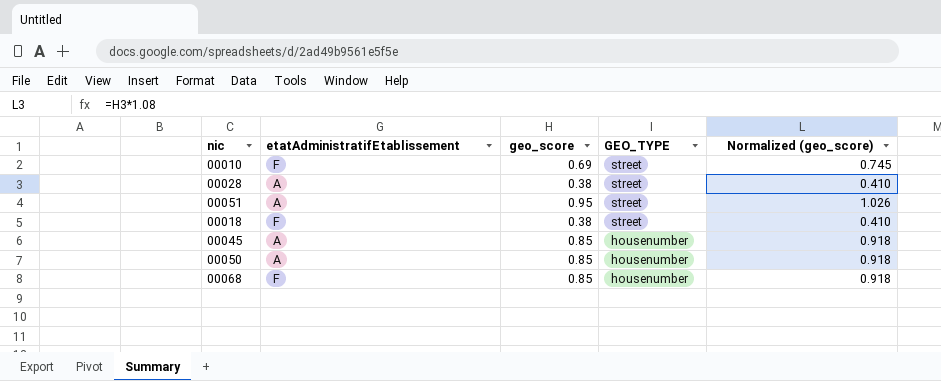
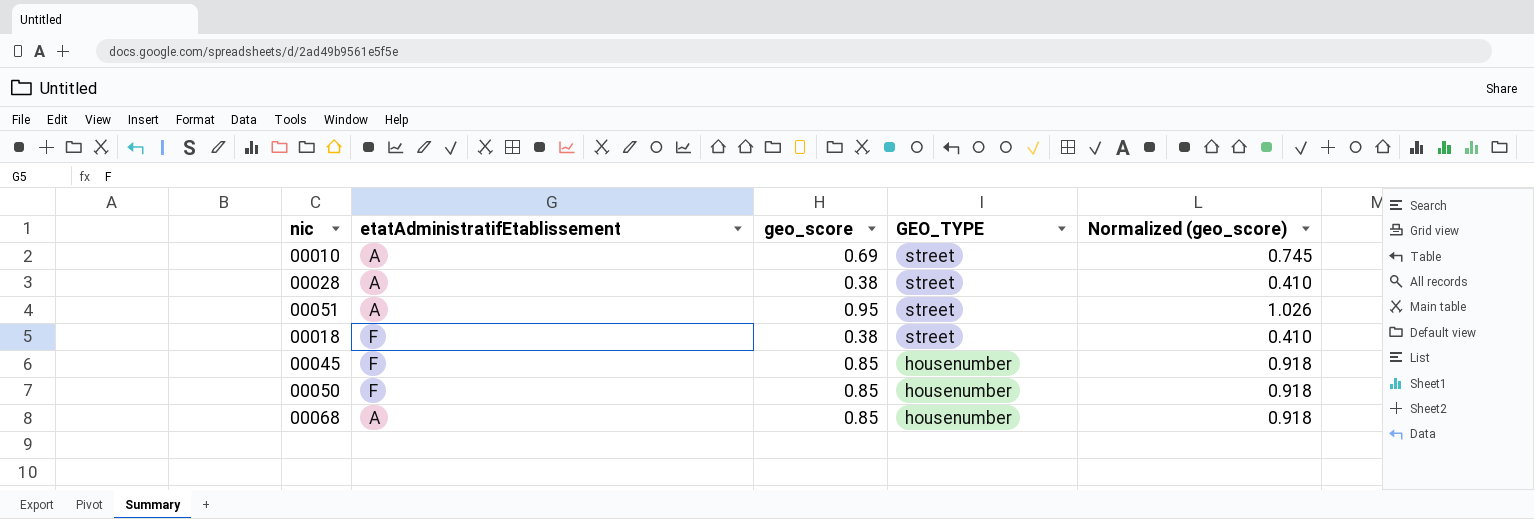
00010 | etatAdministratifEtablissement: F -> A
00045 | etatAdministratifEtablissement: A -> F
00050 | etatAdministratifEtablissement: A -> F
00068 | etatAdministratifEtablissement: F -> A

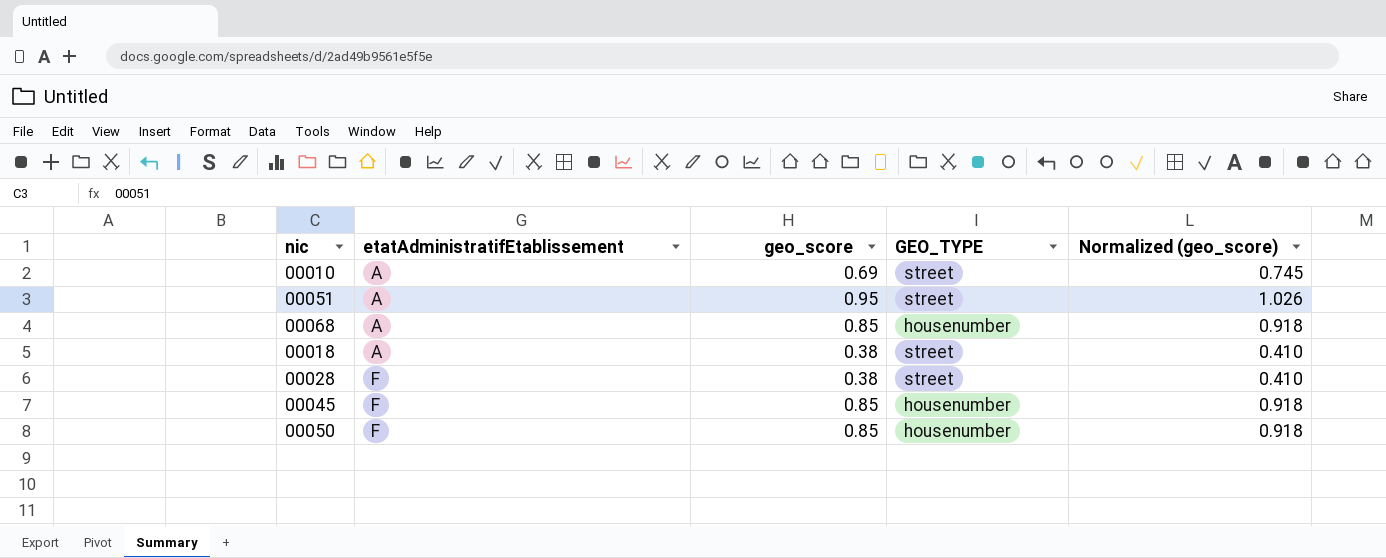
row order: GEO_TYPE descending -> etatAdministratifEtablissement ascending
00018 | etatAdministratifEtablissement: F -> A
00028 | etatAdministratifEtablissement: A -> F

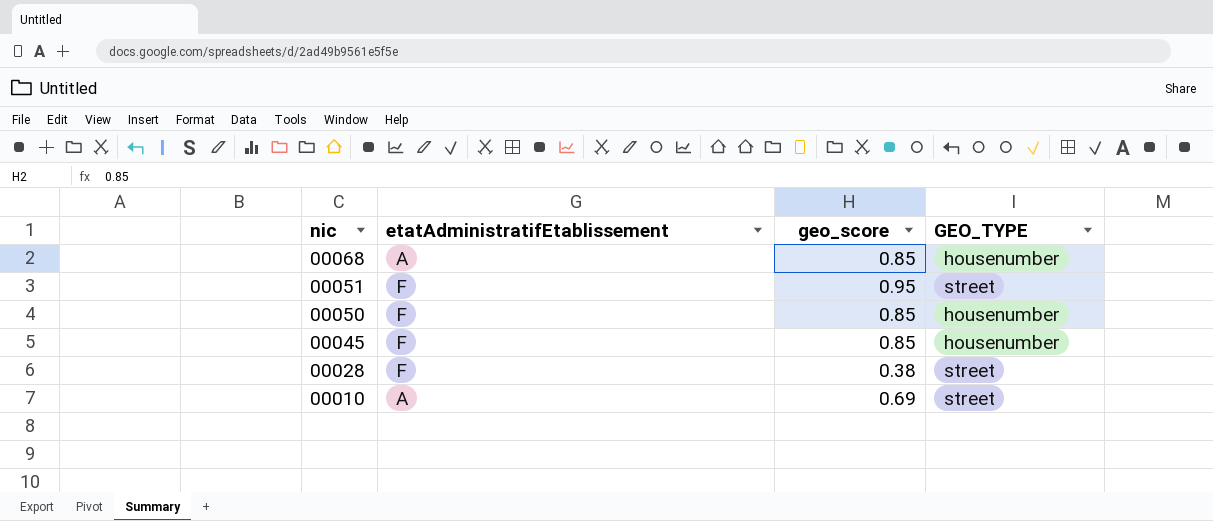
row order: etatAdministratifEtablissement ascending -> nic descending
column Normalized (geo_score) | formula: [geo_score] * 1.08 -> none
row 00018: A | 0.38 | street | 0.410 -> none
00051 | etatAdministratifEtablissement: A -> F

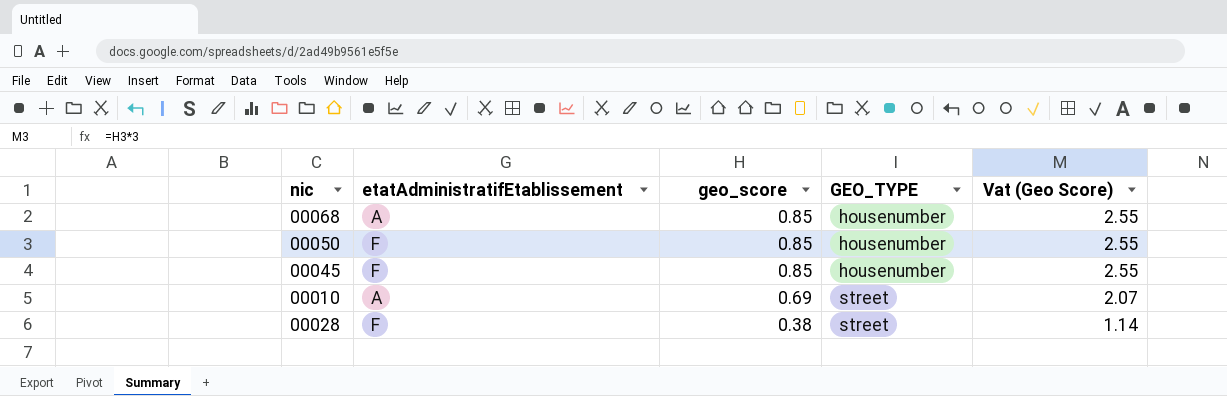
row order: nic descending -> geo_score descending
column Vat (Geo Score) | formula: none -> [geo_score] * 3
row 00051: F | 0.95 | street -> none

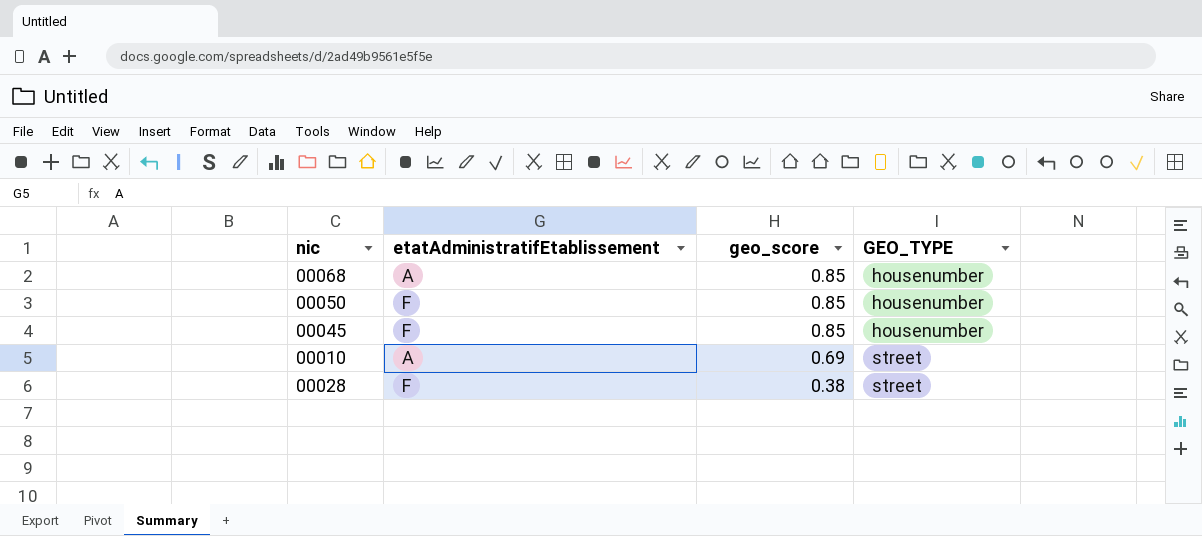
column Vat (Geo Score) | formula: [geo_score] * 3 -> none

